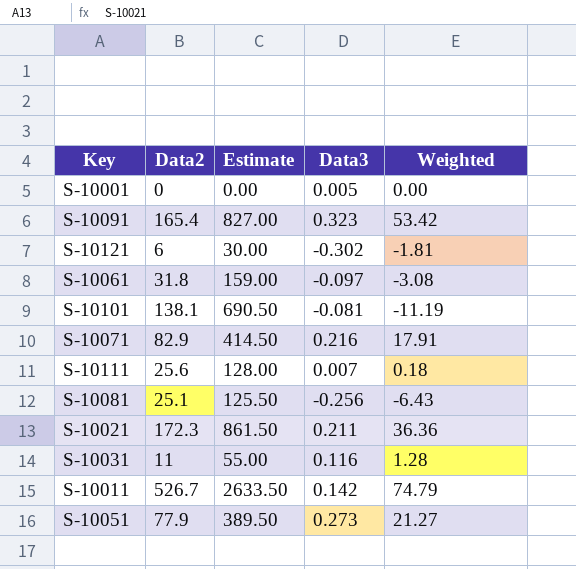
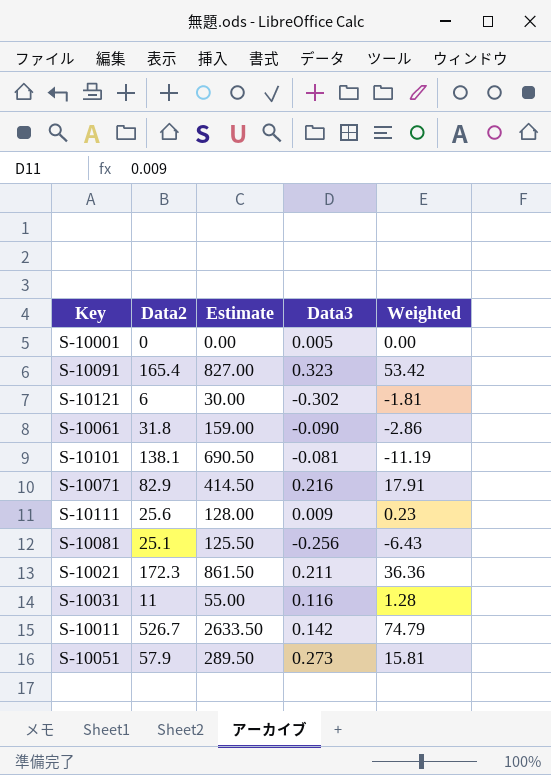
S-10061 | Data3: -0.097 -> -0.090
S-10061 | Weighted: -3.08 -> -2.86
S-10111 | Data3: 0.007 -> 0.009
S-10111 | Weighted: 0.18 -> 0.23
S-10051 | Data2: 77.9 -> 57.9
S-10051 | Estimate: 389.50 -> 289.50
S-10051 | Weighted: 21.27 -> 15.81

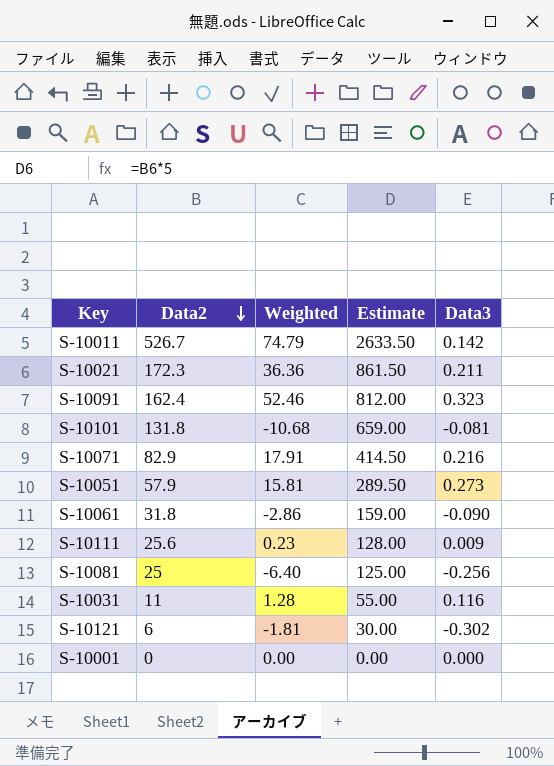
row order: none -> Data2 descending
column Weighted | position: 5 -> 3
S-10091 | Data2: 165.4 -> 162.4
S-10091 | Weighted: 53.42 -> 52.46
S-10091 | Estimate: 827.00 -> 812.00
S-10101 | Data2: 138.1 -> 131.8
S-10101 | Weighted: -11.19 -> -10.68
S-10101 | Estimate: 690.50 -> 659.00
S-10081 | Data2: 25.1 -> 25
S-10081 | Weighted: -6.43 -> -6.40
S-10081 | Estimate: 125.50 -> 125.00
S-10001 | Data3: 0.005 -> 0.000

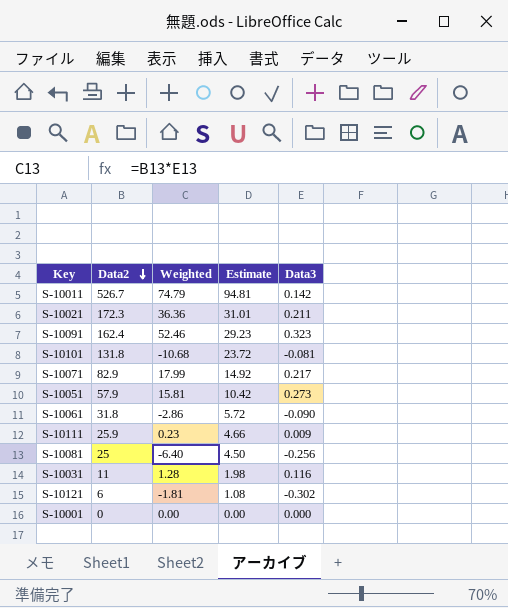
column Estimate | formula: [Data2] * 5 -> [Data2] * 0.18
S-10071 | Weighted: 17.91 -> 17.99
S-10071 | Data3: 0.216 -> 0.217
S-10111 | Data2: 25.6 -> 25.9

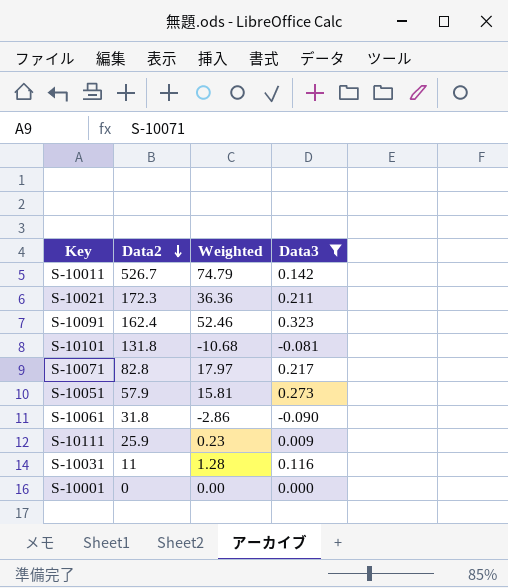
filter: none -> Data3 >= -0.090
column Estimate | formula: [Data2] * 0.18 -> none
S-10071 | Data2: 82.9 -> 82.8
S-10071 | Weighted: 17.99 -> 17.97

